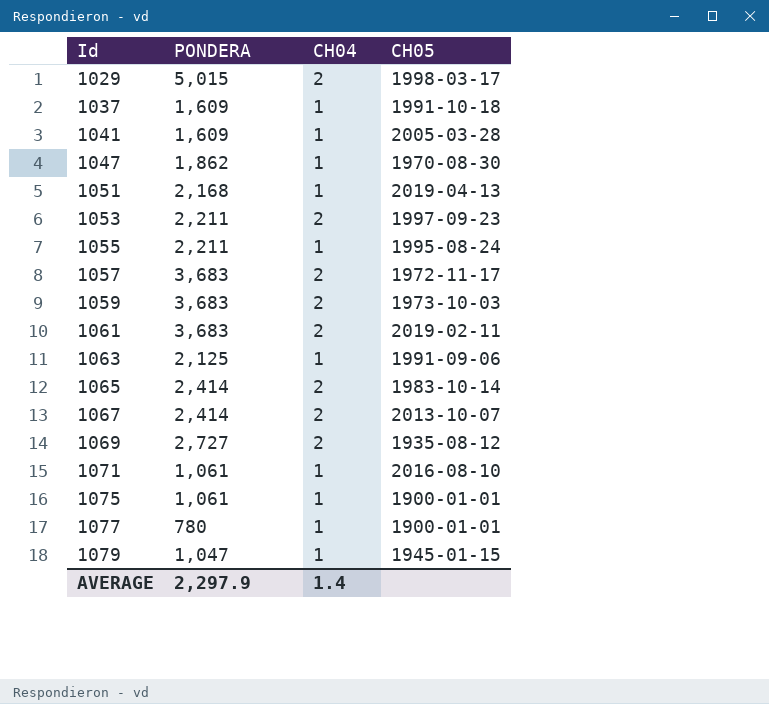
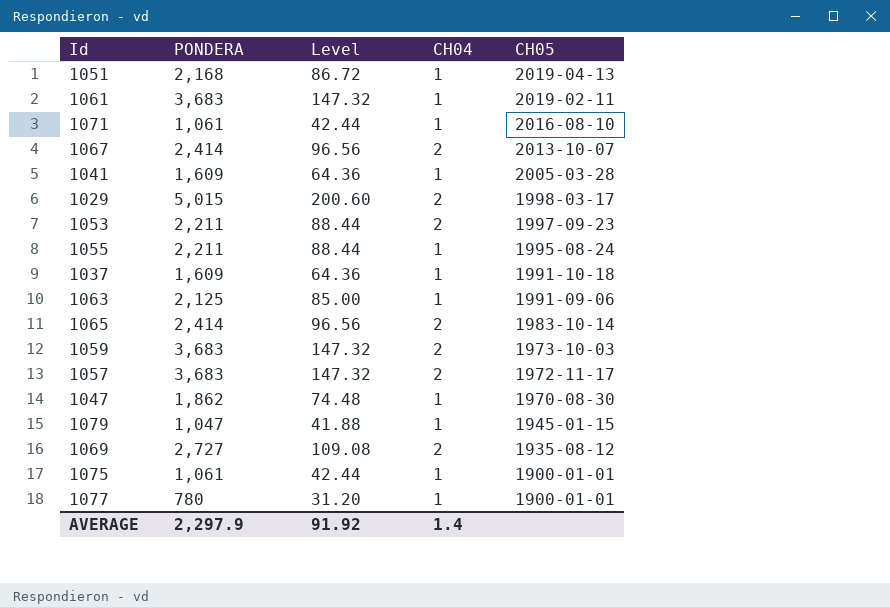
row order: Id ascending -> CH05 descending
column Level | formula: none -> [PONDERA] * 0.04
1061 | CH04: 2 -> 1

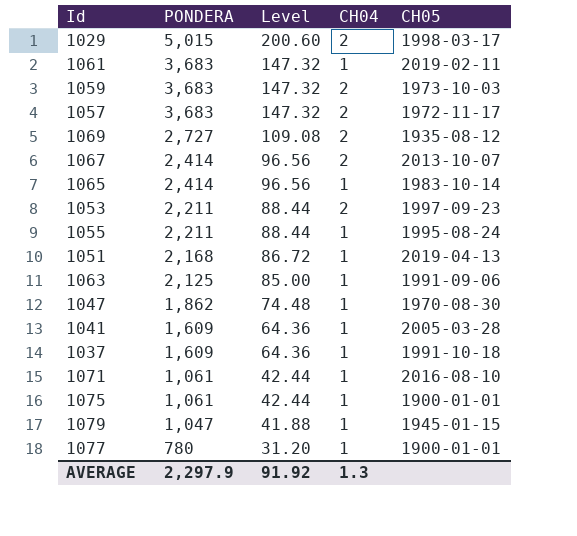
row order: CH05 descending -> PONDERA descending
1065 | CH04: 2 -> 1
AVERAGE | CH04: 1.4 -> 1.3

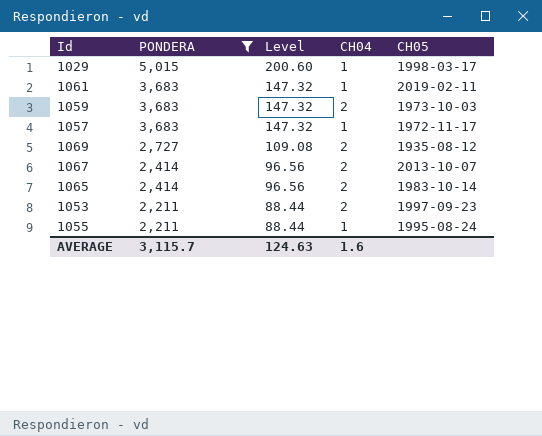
filter: none -> PONDERA >= 2,211
1029 | CH04: 2 -> 1
1057 | CH04: 2 -> 1
1065 | CH04: 1 -> 2
AVERAGE | PONDERA: 2,297.9 -> 3,115.7
AVERAGE | Level: 91.92 -> 124.63
AVERAGE | CH04: 1.3 -> 1.6

